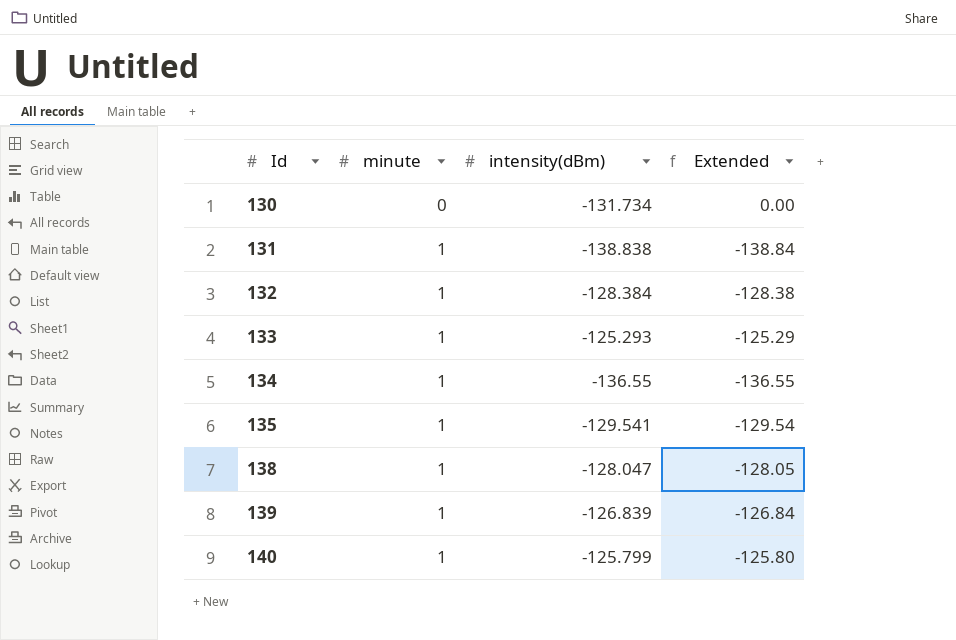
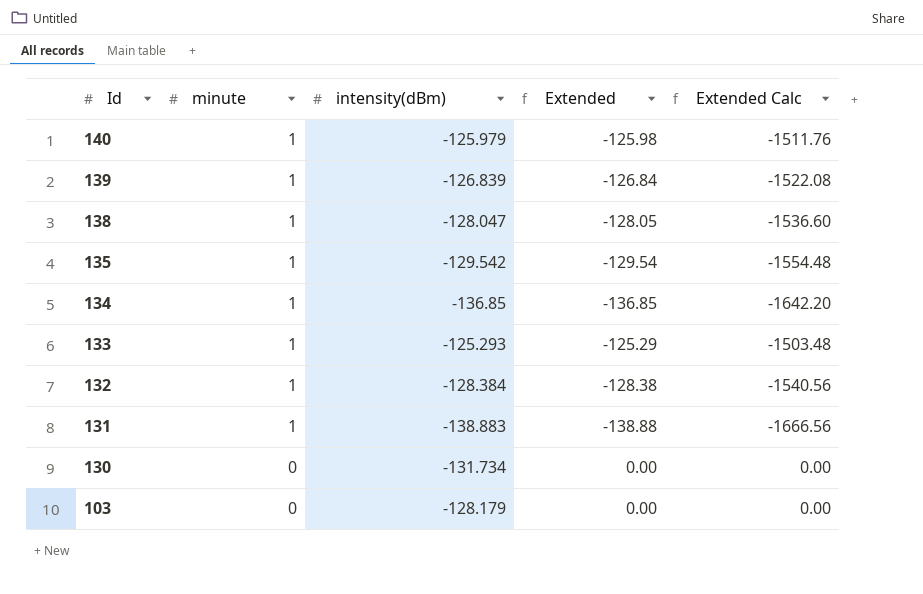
row order: Id ascending -> Id descending
column Extended Calc | formula: none -> [Extended] * 12
140 | intensity(dBm): -125.799 -> -125.979
140 | Extended: -125.80 -> -125.98
135 | intensity(dBm): -129.541 -> -129.542
134 | intensity(dBm): -136.55 -> -136.85
134 | Extended: -136.55 -> -136.85
131 | intensity(dBm): -138.838 -> -138.883
131 | Extended: -138.84 -> -138.88
row 103: none -> 0 | -128.179 | 0.00 | 0.00

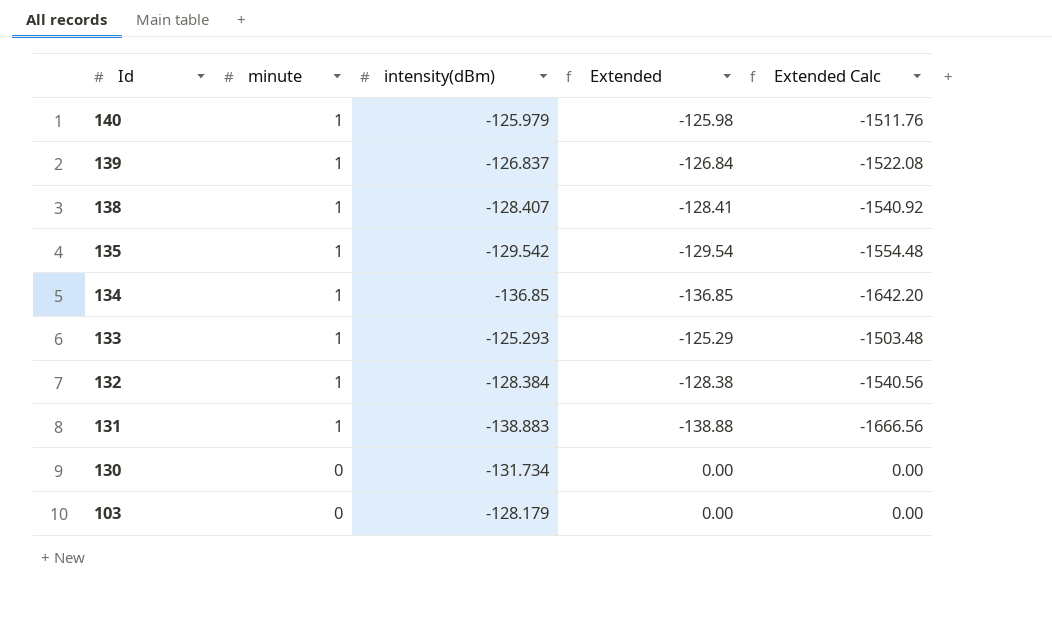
139 | intensity(dBm): -126.839 -> -126.837
138 | intensity(dBm): -128.047 -> -128.407
138 | Extended: -128.05 -> -128.41
138 | Extended Calc: -1536.60 -> -1540.92

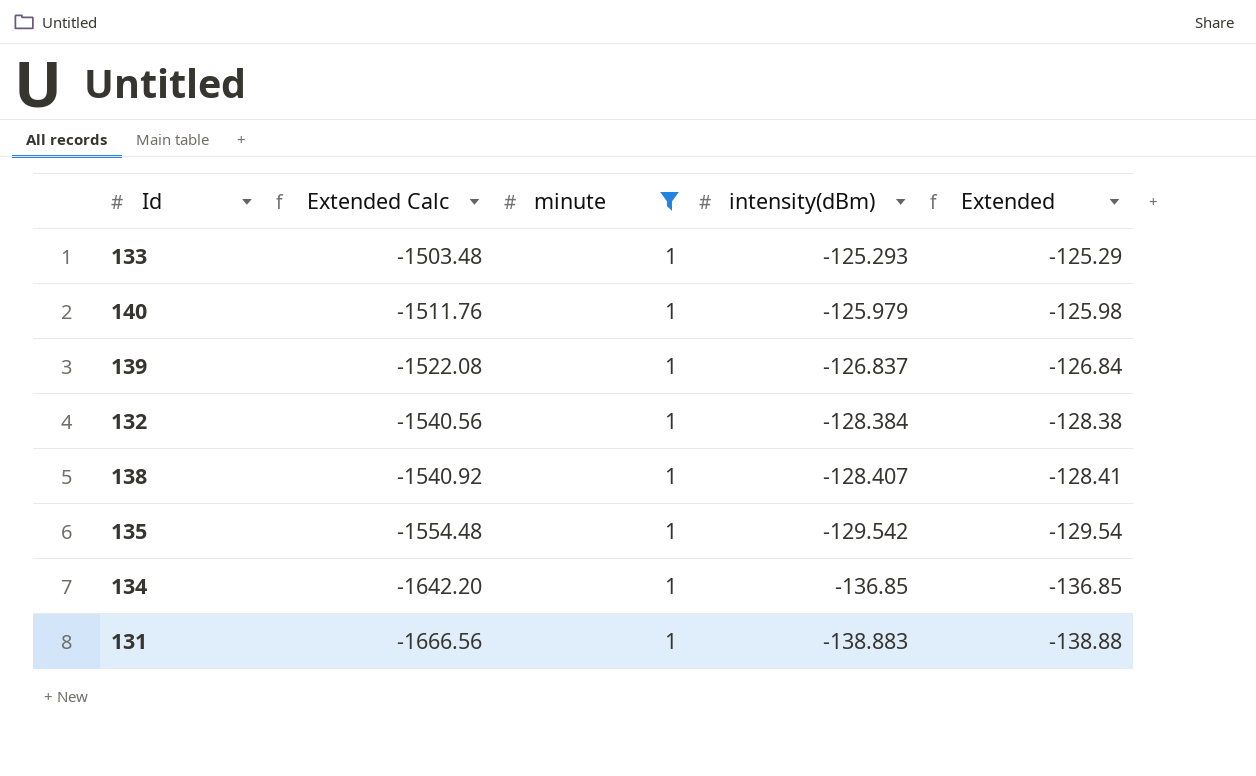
filter: none -> minute = 1
row order: Id descending -> Extended Calc descending
column Extended Calc | position: 5 -> 2

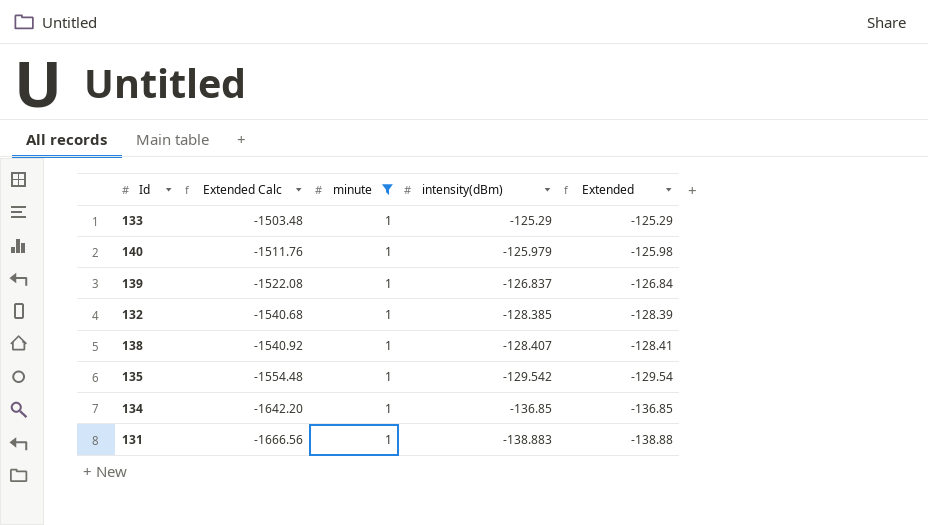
133 | intensity(dBm): -125.293 -> -125.29
132 | Extended Calc: -1540.56 -> -1540.68
132 | intensity(dBm): -128.384 -> -128.385
132 | Extended: -128.38 -> -128.39

